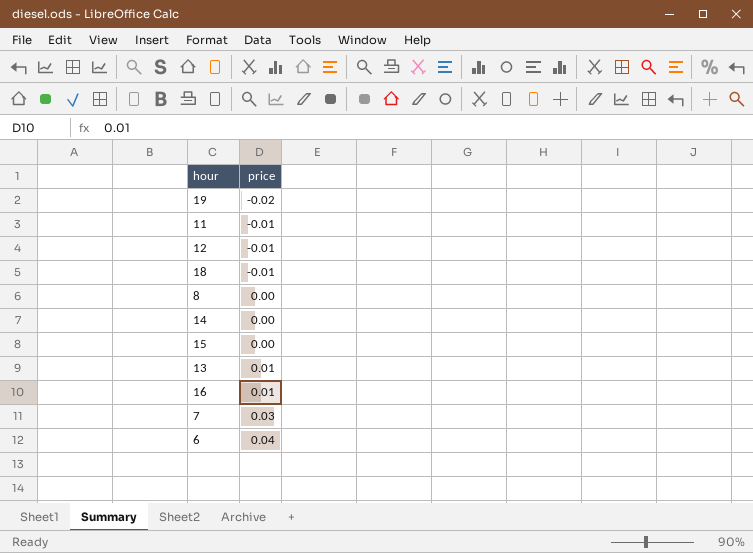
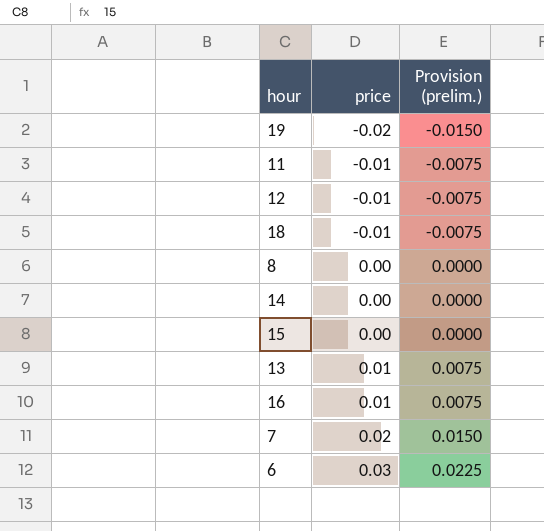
column Provision (prelim.) | formula: none -> [price] * 0.75
7 | price: 0.03 -> 0.02
6 | price: 0.04 -> 0.03

